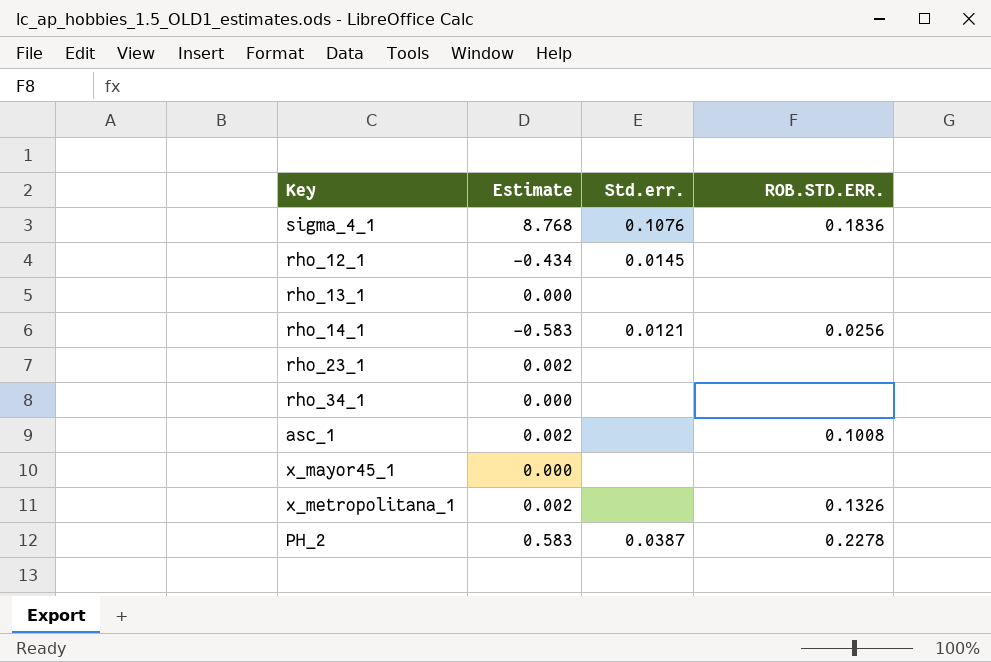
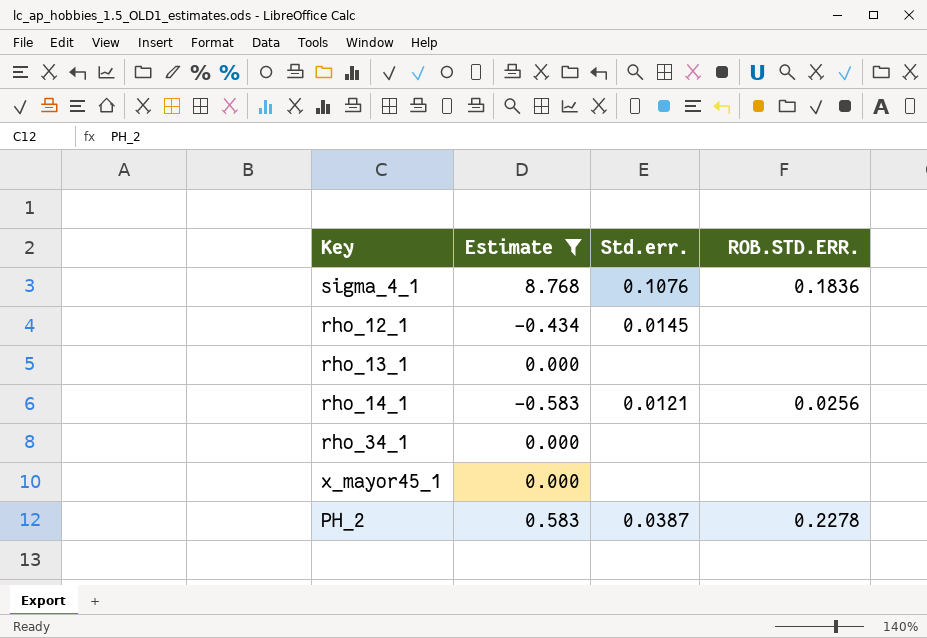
filter: none -> Estimate != 0.002

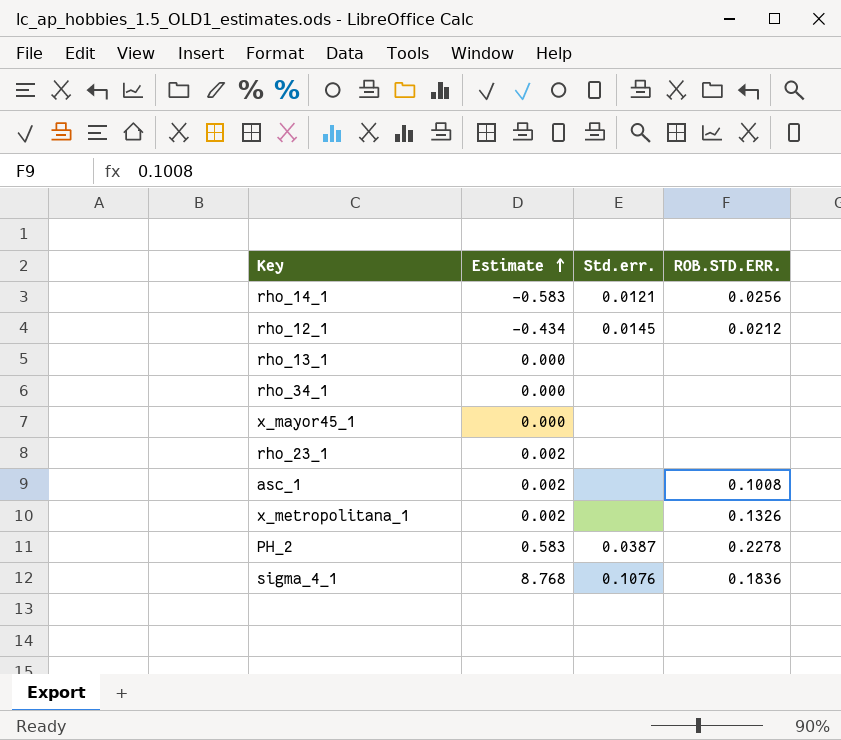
filter: Estimate != 0.002 -> none
row order: none -> Estimate ascending
rho_12_1 | ROB.STD.ERR.: none -> 0.0212

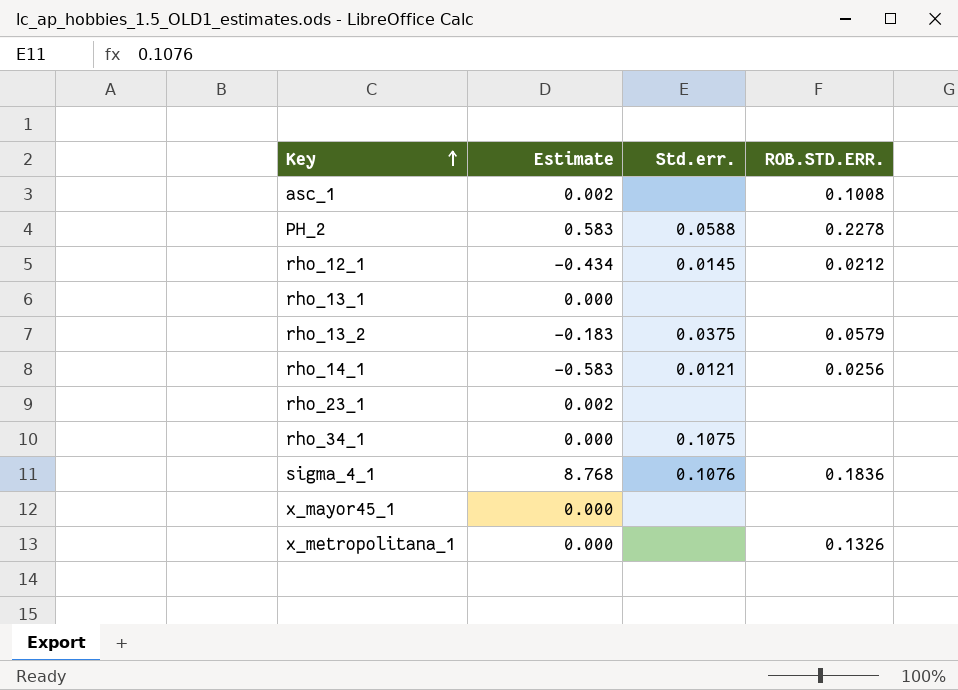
row order: Estimate ascending -> Key ascending
PH_2 | Std.err.: 0.0387 -> 0.0588
row rho_13_2: none -> -0.183 | 0.0375 | 0.0579
rho_34_1 | Std.err.: none -> 0.1075
x_metropolitana_1 | Estimate: 0.002 -> 0.000

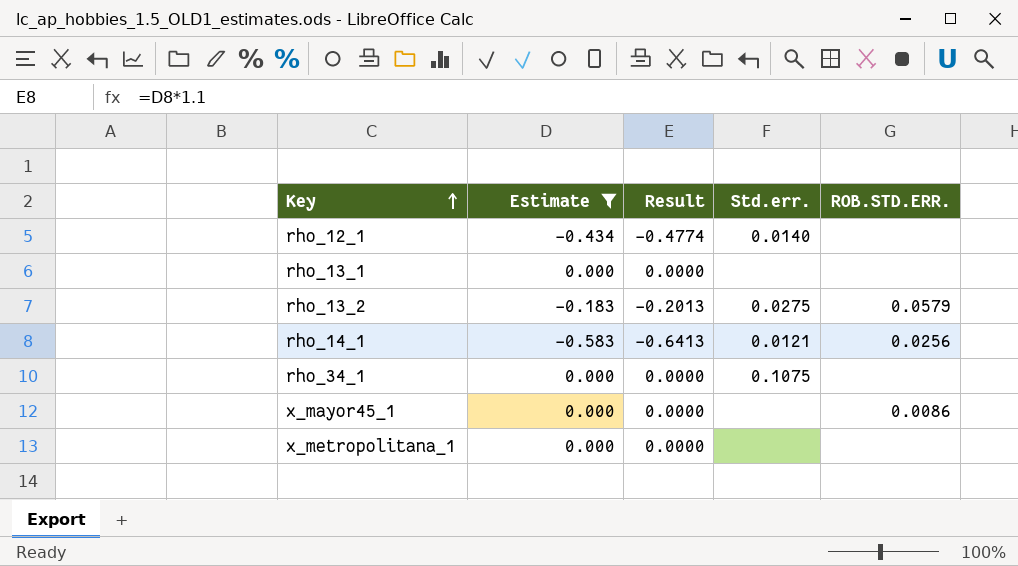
filter: none -> Estimate <= 0.000
column Result | formula: none -> [Estimate] * 1.1
rho_12_1 | Std.err.: 0.0145 -> 0.0140
rho_12_1 | ROB.STD.ERR.: 0.0212 -> none
rho_13_2 | Std.err.: 0.0375 -> 0.0275
x_mayor45_1 | ROB.STD.ERR.: none -> 0.0086
x_metropolitana_1 | ROB.STD.ERR.: 0.1326 -> none

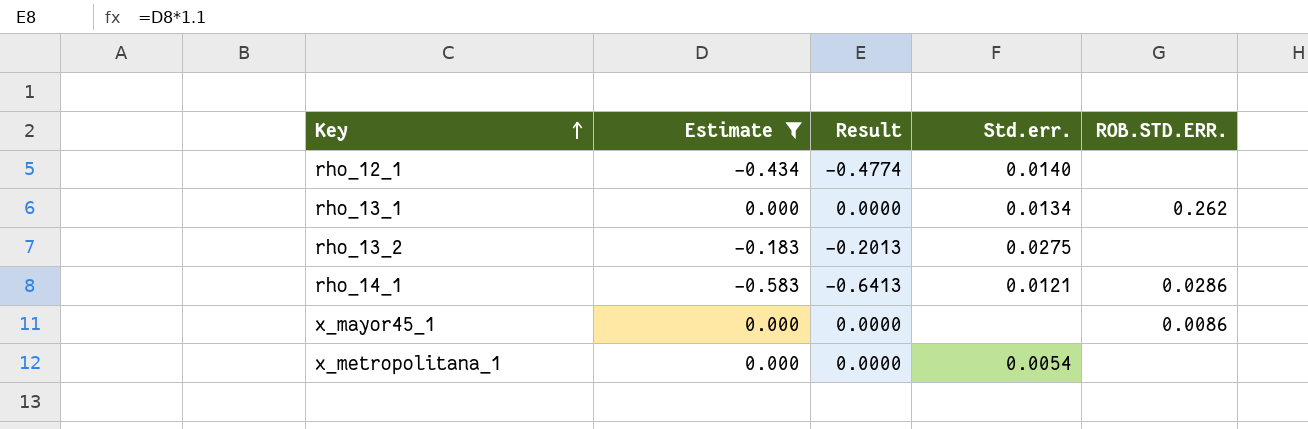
row rho_34_1: 0.000 | 0.0000 | 0.1075 | none -> none
rho_13_1 | Std.err.: none -> 0.0134
rho_13_1 | ROB.STD.ERR.: none -> 0.262
rho_13_2 | ROB.STD.ERR.: 0.0579 -> none
rho_14_1 | ROB.STD.ERR.: 0.0256 -> 0.0286
x_metropolitana_1 | Std.err.: none -> 0.0054

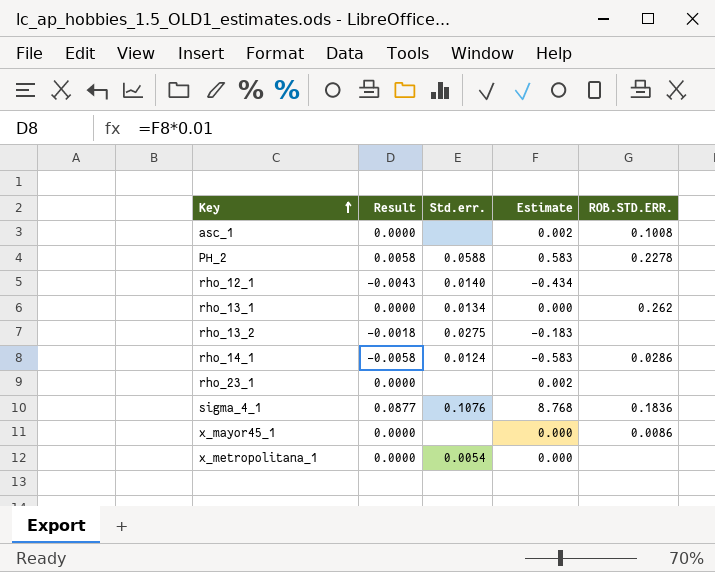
filter: Estimate <= 0.000 -> none
column Result | formula: [Estimate] * 1.1 -> [Estimate] * 0.01
column Estimate | position: 2 -> 4
rho_14_1 | Std.err.: 0.0121 -> 0.0124

